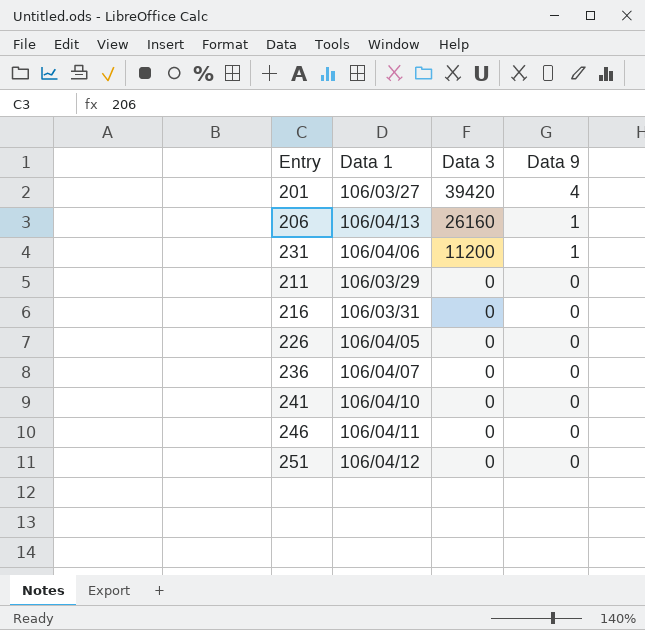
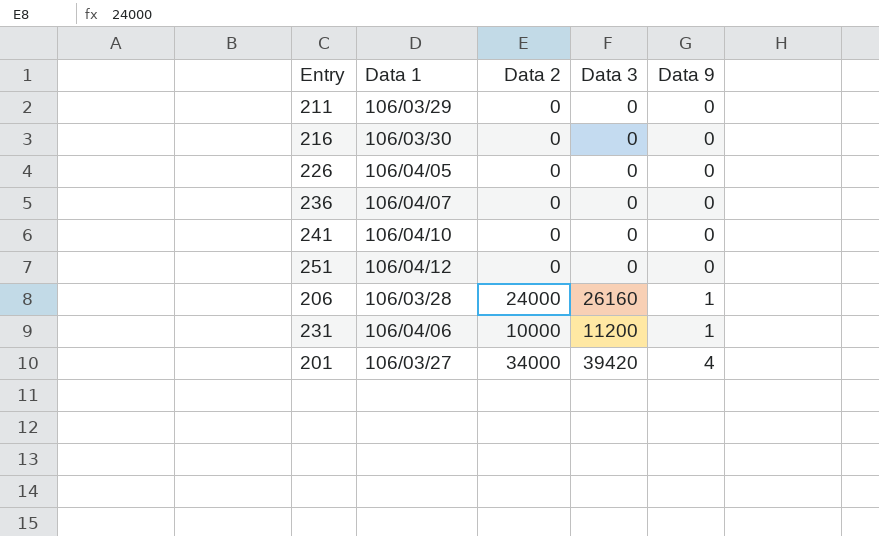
row order: Data 3 descending -> Data 9 ascending
column Data 2 | position: none -> 3
row 246: 106/04/11 | 0 | 0 -> none
216 | Data 1: 106/03/31 -> 106/03/30
206 | Data 1: 106/04/13 -> 106/03/28

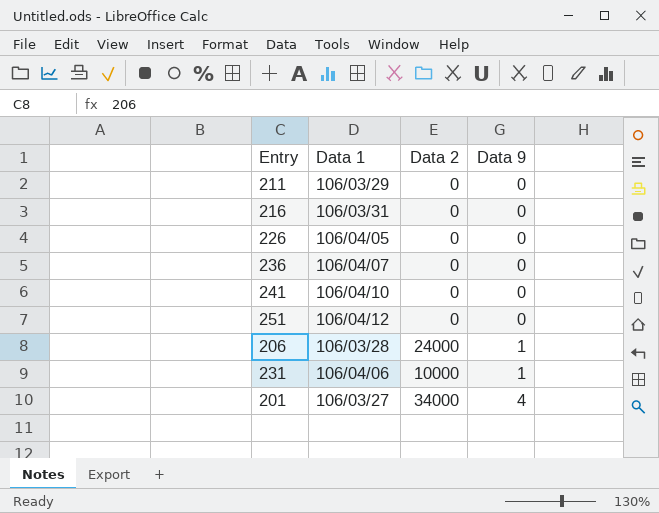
column Data 3 | position: 4 -> none
216 | Data 1: 106/03/30 -> 106/03/31

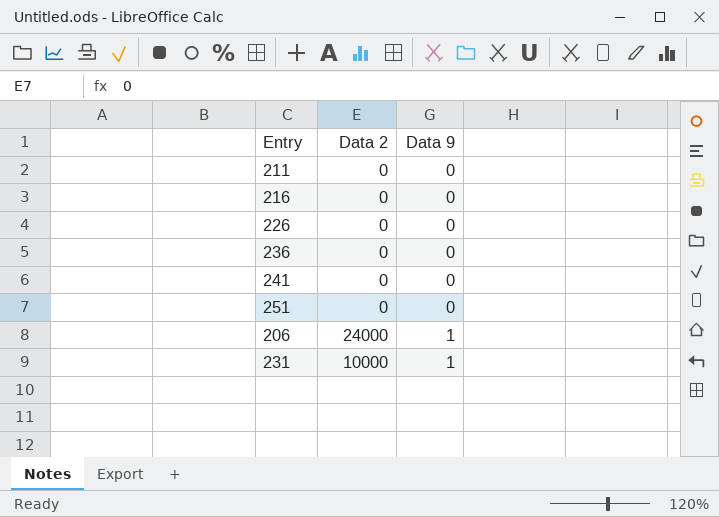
column Data 1 | position: 2 -> none
row 201: 106/03/27 | 34000 | 4 -> none

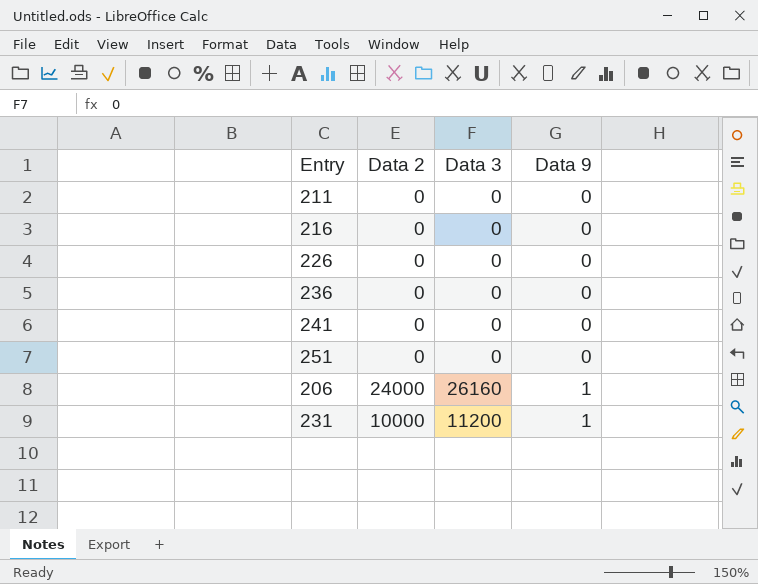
column Data 3 | position: none -> 3

